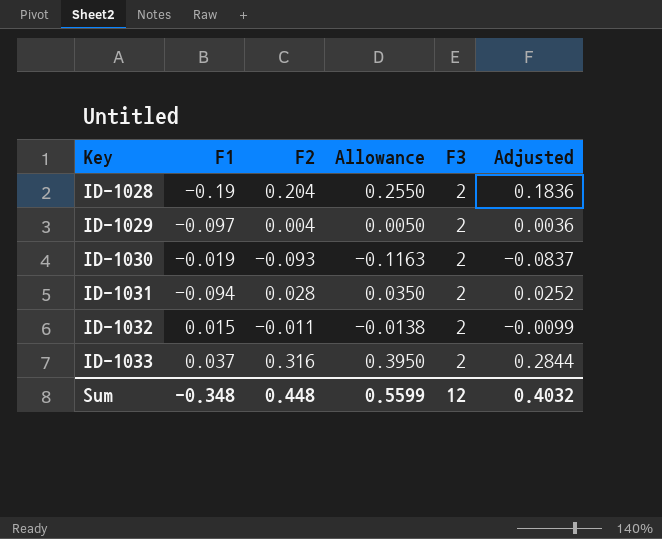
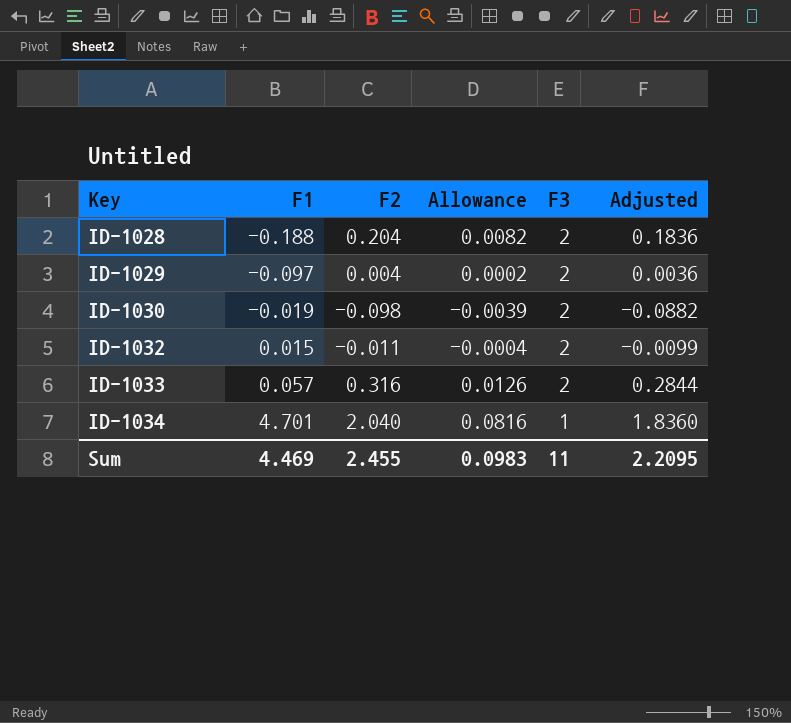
column Allowance | formula: [F2] * 1.25 -> [F2] * 0.04
row ID-1031: -0.094 | 0.028 | 0.0350 | 2 | 0.0252 -> none
ID-1028 | F1: -0.19 -> -0.188
ID-1030 | F2: -0.093 -> -0.098
ID-1030 | Adjusted: -0.0837 -> -0.0882
ID-1033 | F1: 0.037 -> 0.057
row ID-1034: none -> 4.701 | 2.040 | 0.0816 | 1 | 1.8360
Sum | F1: -0.348 -> 4.469
Sum | F2: 0.448 -> 2.455
Sum | Allowance: 0.5599 -> 0.0983
Sum | F3: 12 -> 11
Sum | Adjusted: 0.4032 -> 2.2095

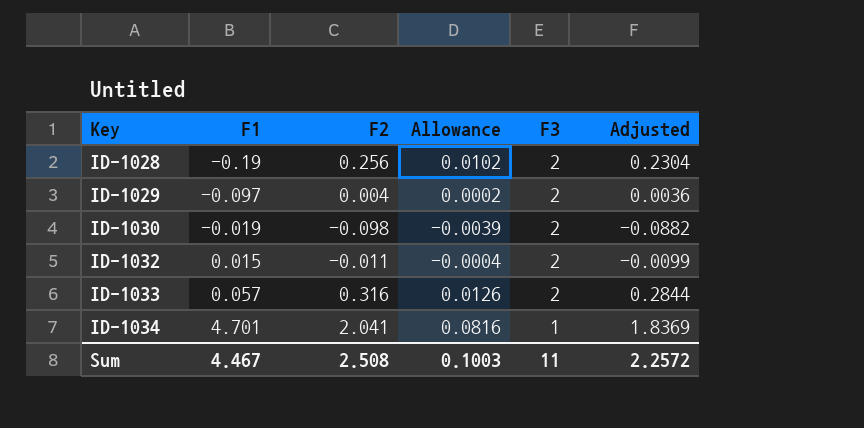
ID-1028 | F1: -0.188 -> -0.19
ID-1028 | F2: 0.204 -> 0.256
ID-1028 | Allowance: 0.0082 -> 0.0102
ID-1028 | Adjusted: 0.1836 -> 0.2304
ID-1034 | F2: 2.040 -> 2.041
ID-1034 | Adjusted: 1.8360 -> 1.8369
Sum | F1: 4.469 -> 4.467
Sum | F2: 2.455 -> 2.508
Sum | Allowance: 0.0983 -> 0.1003
Sum | Adjusted: 2.2095 -> 2.2572

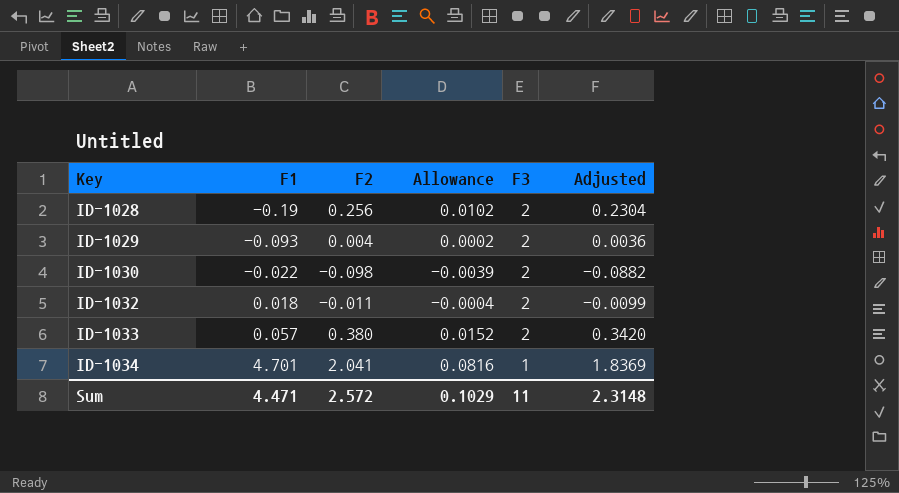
ID-1029 | F1: -0.097 -> -0.093
ID-1030 | F1: -0.019 -> -0.022
ID-1032 | F1: 0.015 -> 0.018
ID-1033 | F2: 0.316 -> 0.380
ID-1033 | Allowance: 0.0126 -> 0.0152
ID-1033 | Adjusted: 0.2844 -> 0.3420
Sum | F1: 4.467 -> 4.471
Sum | F2: 2.508 -> 2.572
Sum | Allowance: 0.1003 -> 0.1029
Sum | Adjusted: 2.2572 -> 2.3148

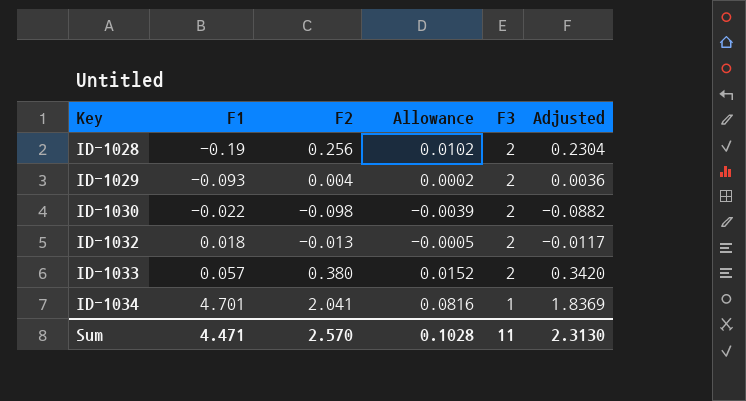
ID-1032 | F2: -0.011 -> -0.013
ID-1032 | Allowance: -0.0004 -> -0.0005
ID-1032 | Adjusted: -0.0099 -> -0.0117
Sum | F2: 2.572 -> 2.570
Sum | Allowance: 0.1029 -> 0.1028
Sum | Adjusted: 2.3148 -> 2.3130

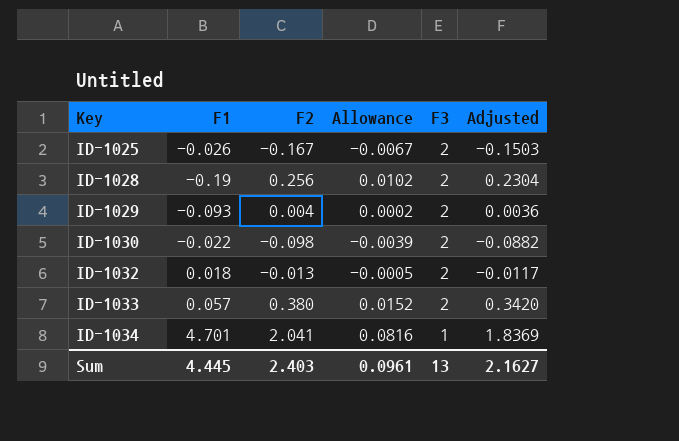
row ID-1025: none -> -0.026 | -0.167 | -0.0067 | 2 | -0.1503
Sum | F1: 4.471 -> 4.445
Sum | F2: 2.570 -> 2.403
Sum | Allowance: 0.1028 -> 0.0961
Sum | F3: 11 -> 13
Sum | Adjusted: 2.3130 -> 2.1627

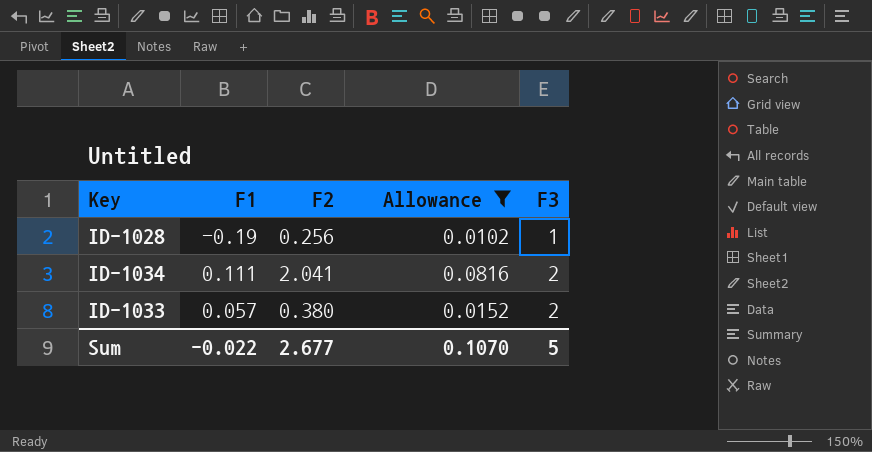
filter: none -> Allowance >= 0.0102
row order: Key ascending -> F3 ascending
column Adjusted | formula: [F2] * 0.9 -> none
ID-1028 | F3: 2 -> 1
ID-1034 | F1: 4.701 -> 0.111
ID-1034 | F3: 1 -> 2
Sum | F1: 4.445 -> -0.022
Sum | F2: 2.403 -> 2.677
Sum | Allowance: 0.0961 -> 0.1070
Sum | F3: 13 -> 5

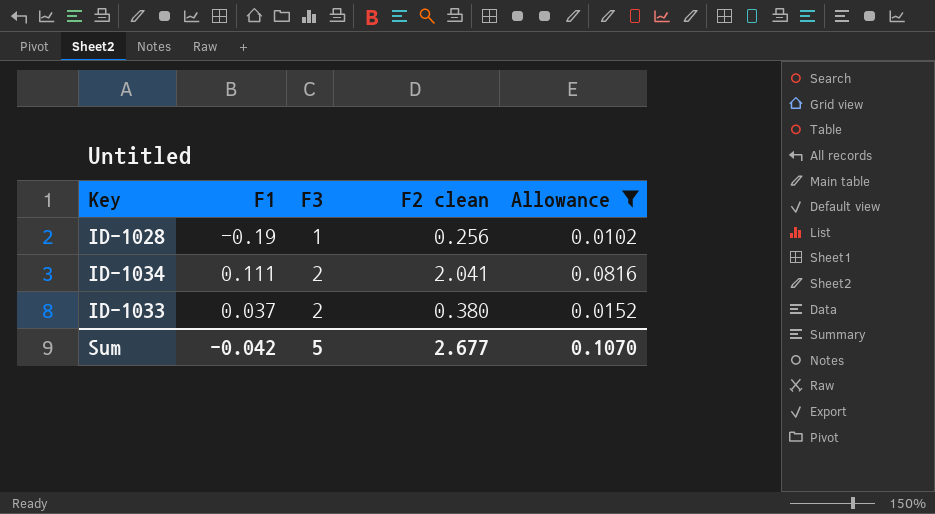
column F3 | position: 5 -> 3
column name: F2 -> F2 clean
ID-1033 | F1: 0.057 -> 0.037
Sum | F1: -0.022 -> -0.042

